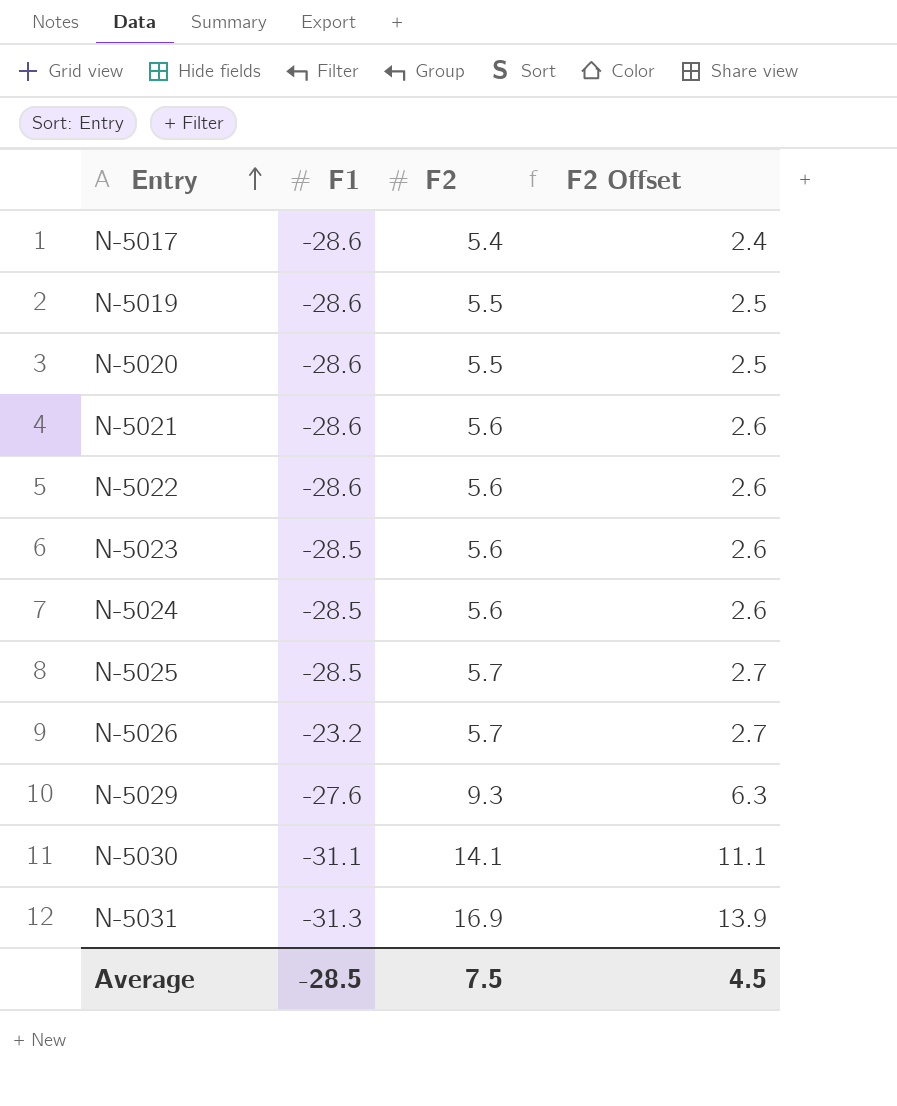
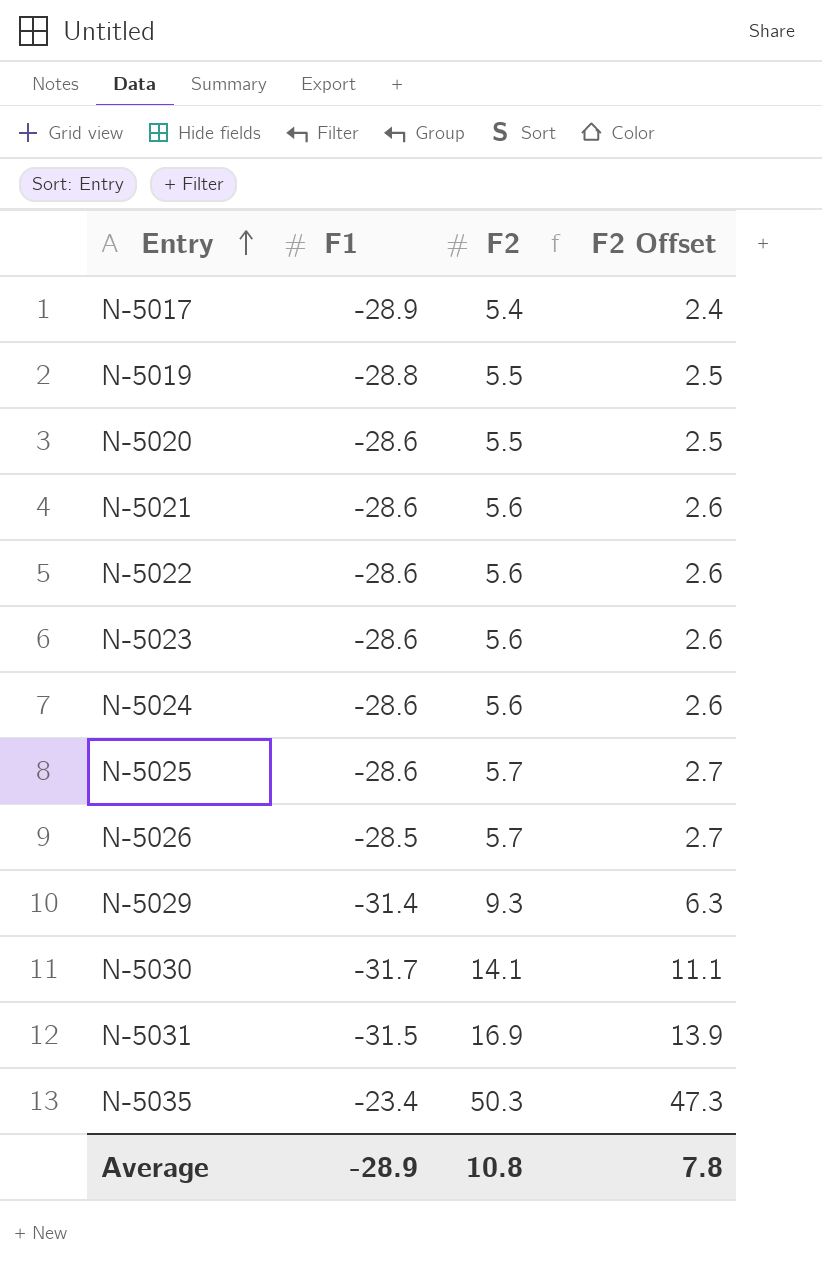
N-5017 | F1: -28.6 -> -28.9
N-5019 | F1: -28.6 -> -28.8
N-5023 | F1: -28.5 -> -28.6
N-5024 | F1: -28.5 -> -28.6
N-5025 | F1: -28.5 -> -28.6
N-5026 | F1: -23.2 -> -28.5
N-5029 | F1: -27.6 -> -31.4
N-5030 | F1: -31.1 -> -31.7
N-5031 | F1: -31.3 -> -31.5
row N-5035: none -> -23.4 | 50.3 | 47.3
Average | F1: -28.5 -> -28.9
Average | F2: 7.5 -> 10.8
Average | F2 Offset: 4.5 -> 7.8

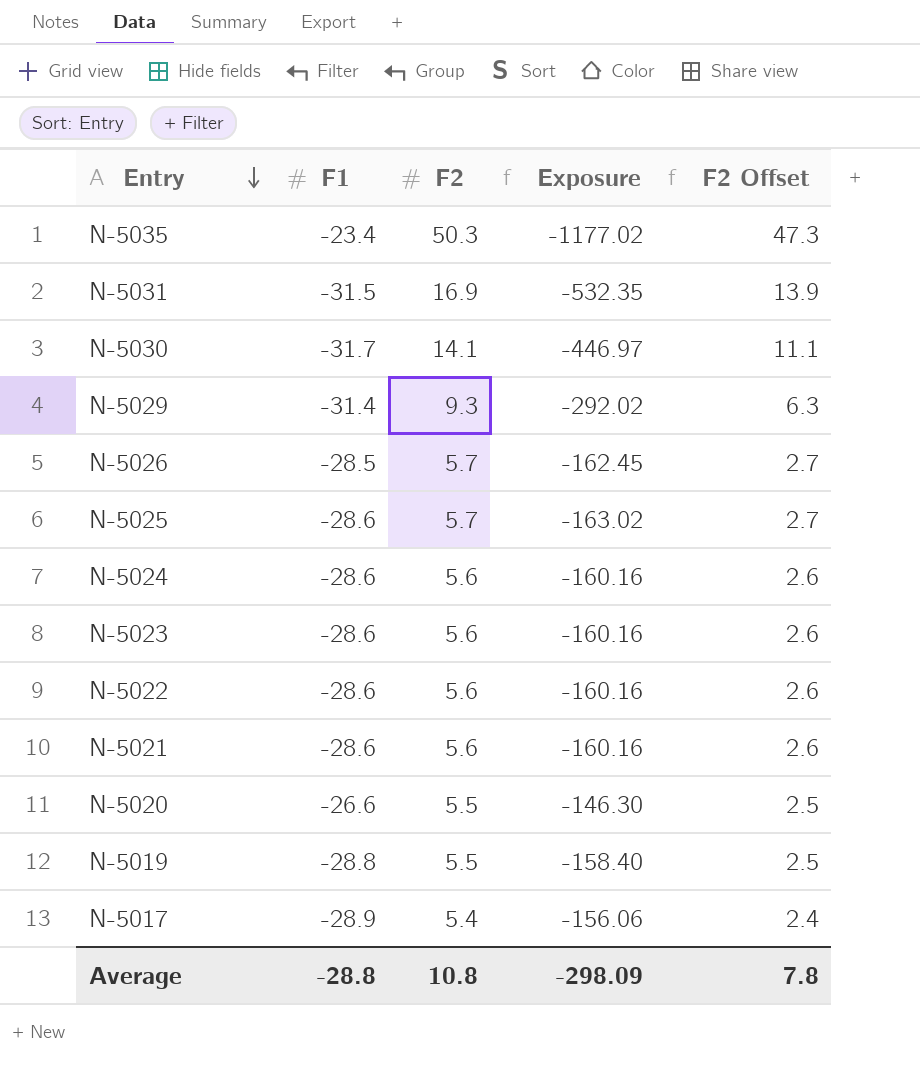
row order: Entry ascending -> Entry descending
column Exposure | formula: none -> [F1] * [F2]
N-5020 | F1: -28.6 -> -26.6
Average | F1: -28.9 -> -28.8

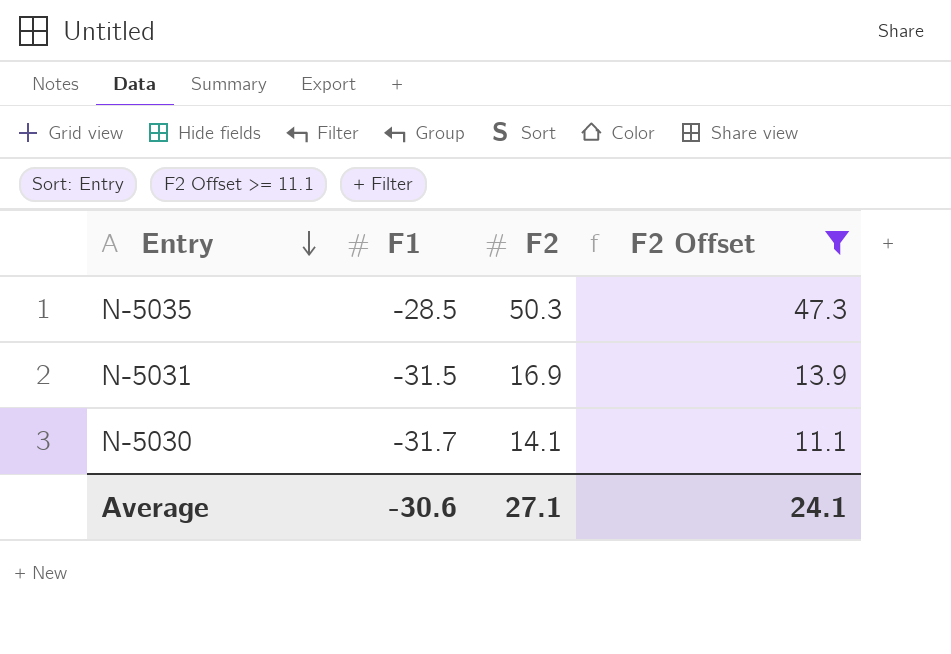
filter: none -> F2 Offset >= 11.1
column Exposure | formula: [F1] * [F2] -> none
N-5035 | F1: -23.4 -> -28.5
Average | F1: -28.8 -> -30.6
Average | F2: 10.8 -> 27.1
Average | F2 Offset: 7.8 -> 24.1

